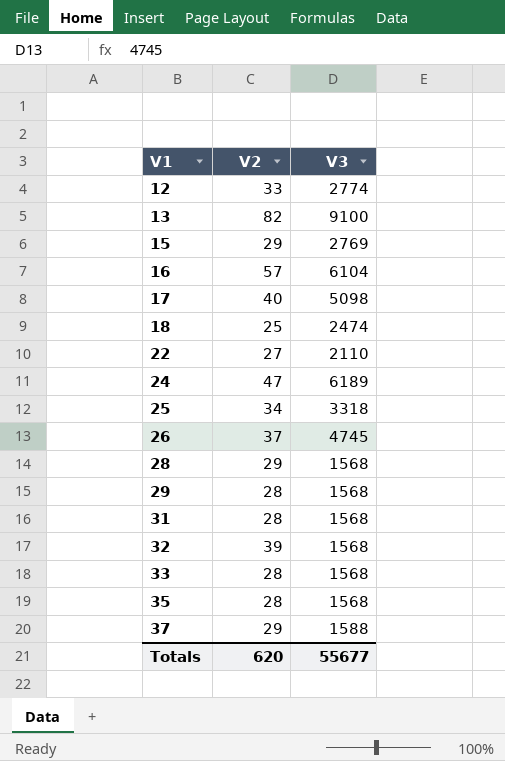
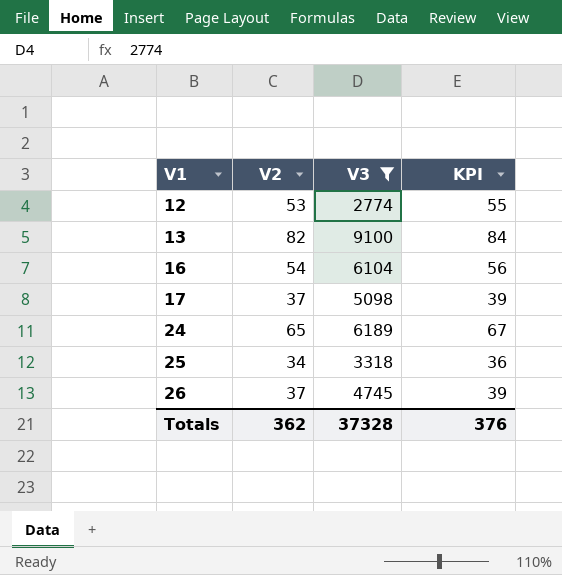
filter: none -> V3 >= 2774
column KPI | formula: none -> [V2] + 2
12 | V2: 33 -> 53
16 | V2: 57 -> 54
17 | V2: 40 -> 37
24 | V2: 47 -> 65
Totals | V2: 620 -> 362
Totals | V3: 55677 -> 37328

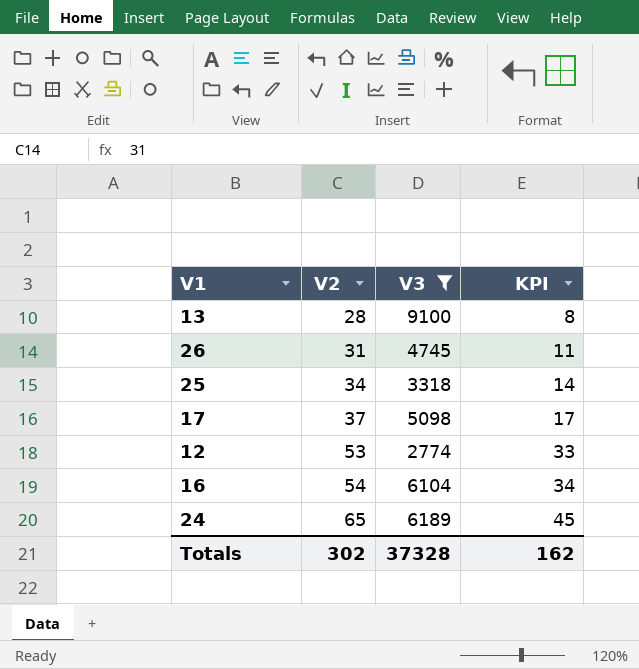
row order: V1 ascending -> V2 ascending
column KPI | formula: [V2] + 2 -> [V2] - 20
13 | V2: 82 -> 28
26 | V2: 37 -> 31
Totals | V2: 362 -> 302
Totals | KPI: 376 -> 162

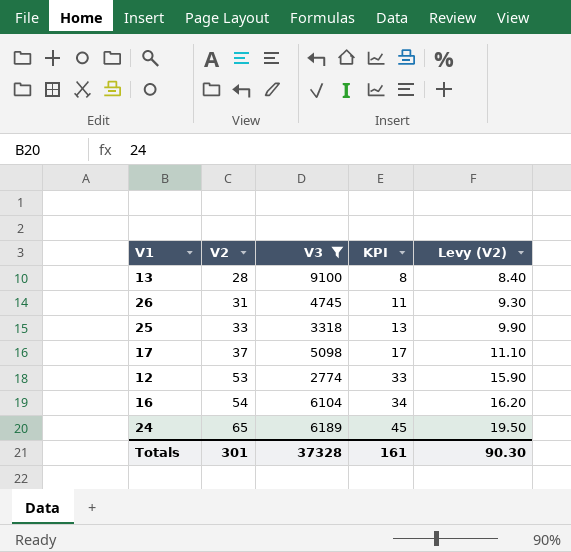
column Levy (V2) | formula: none -> [V2] * 0.3
25 | V2: 34 -> 33
25 | KPI: 14 -> 13
Totals | V2: 302 -> 301
Totals | KPI: 162 -> 161

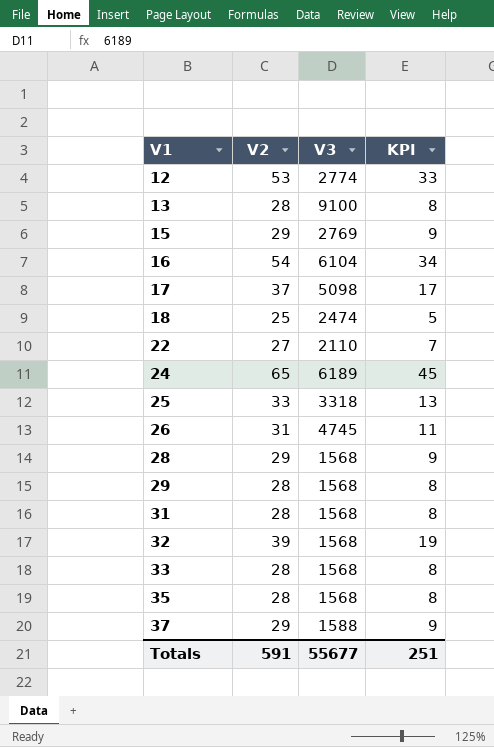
filter: V3 >= 2774 -> none
row order: V2 ascending -> V1 ascending
column Levy (V2) | formula: [V2] * 0.3 -> none
Totals | V2: 301 -> 591
Totals | V3: 37328 -> 55677
Totals | KPI: 161 -> 251

